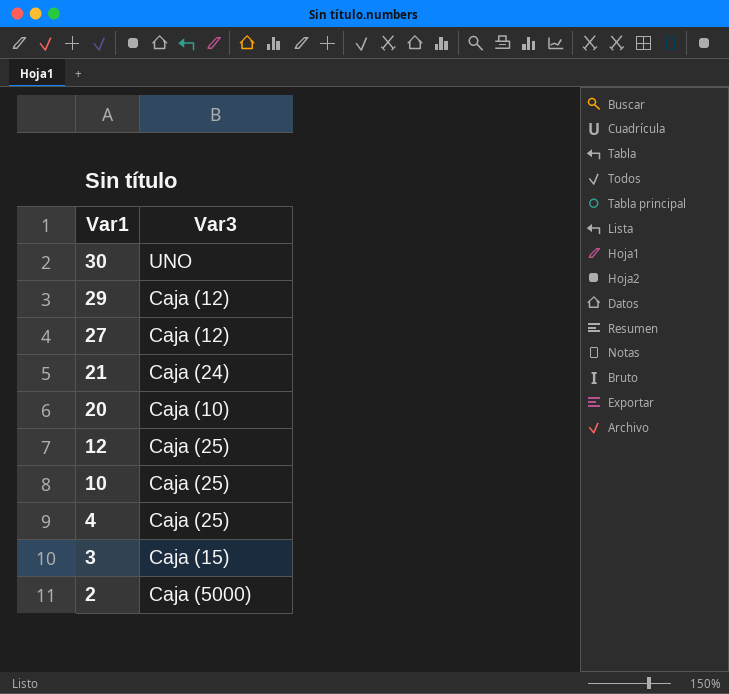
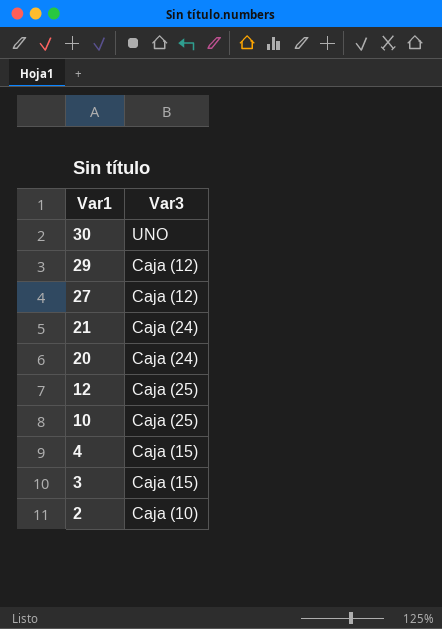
20 | Var3: Caja (10) -> Caja (24)
4 | Var3: Caja (25) -> Caja (15)
2 | Var3: Caja (5000) -> Caja (10)

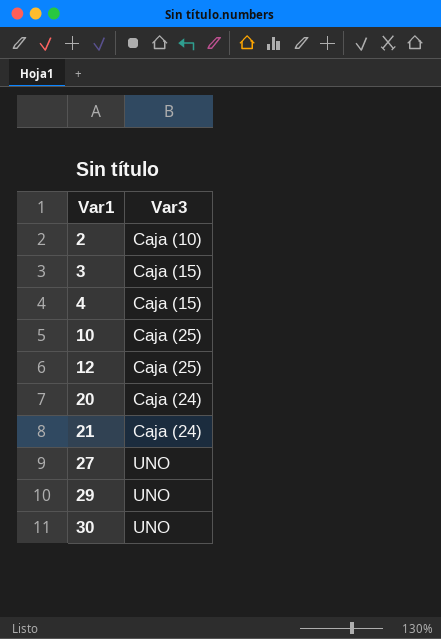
row order: Var1 descending -> Var1 ascending
27 | Var3: Caja (12) -> UNO
29 | Var3: Caja (12) -> UNO

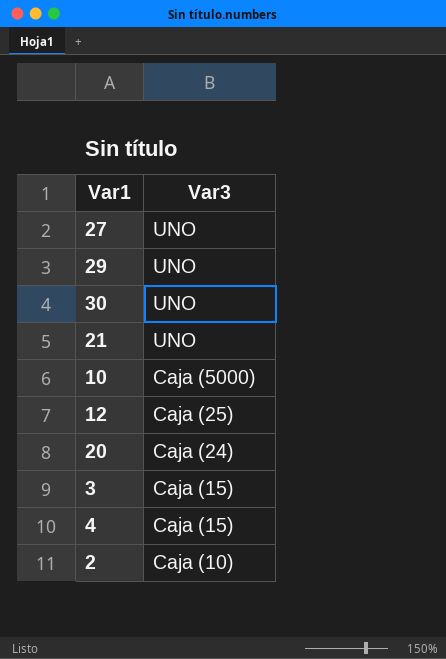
row order: Var1 ascending -> Var3 descending
21 | Var3: Caja (24) -> UNO
10 | Var3: Caja (25) -> Caja (5000)

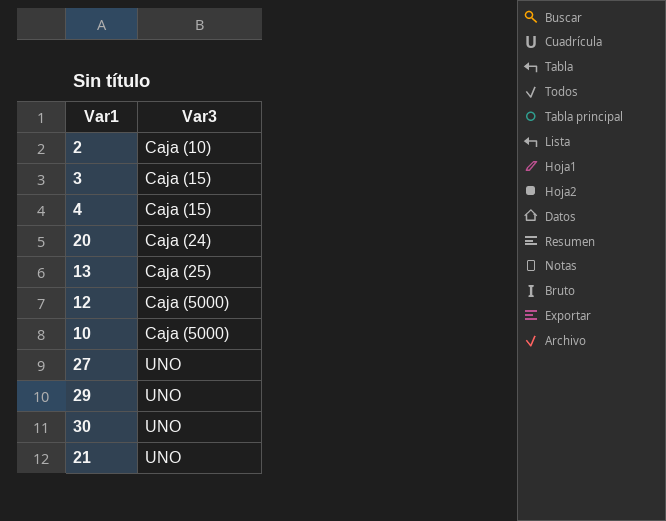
row order: Var3 descending -> Var3 ascending
row 13: none -> Caja (25)
12 | Var3: Caja (25) -> Caja (5000)

